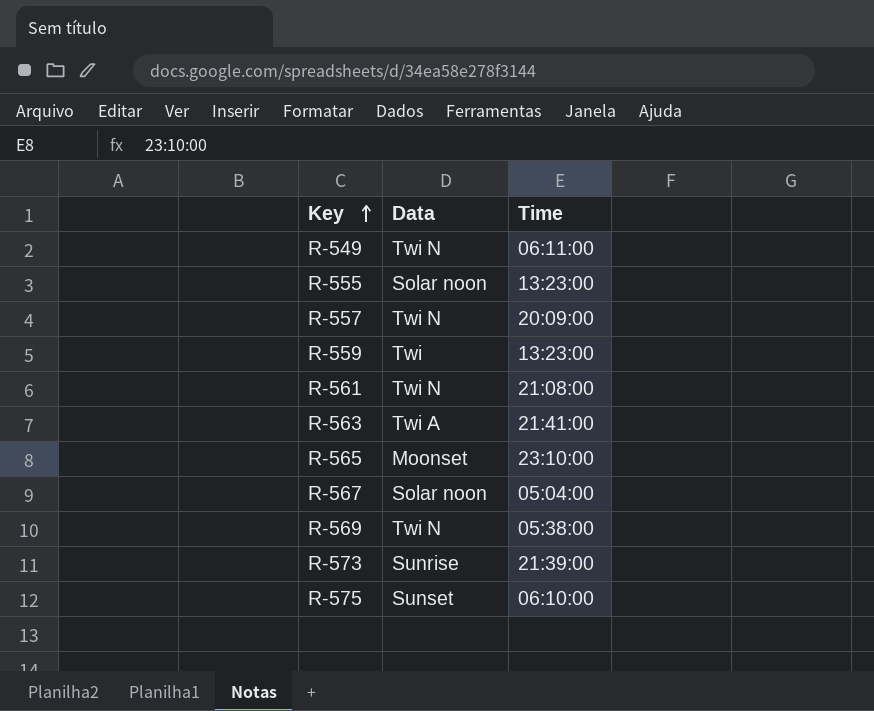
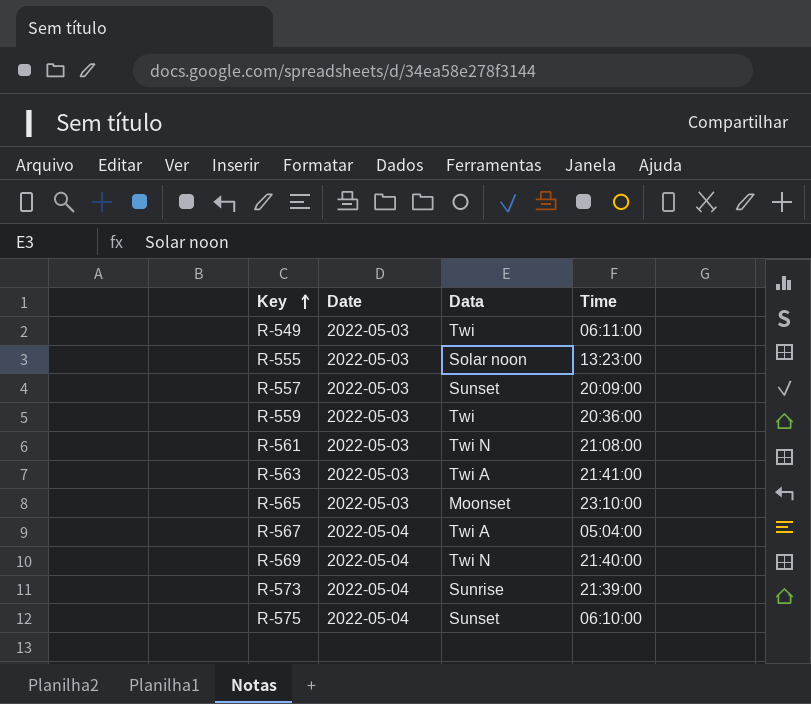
column Date | position: none -> 2
R-549 | Data: Twi N -> Twi
R-557 | Data: Twi N -> Sunset
R-559 | Time: 13:23:00 -> 20:36:00
R-567 | Data: Solar noon -> Twi A
R-569 | Time: 05:38:00 -> 21:40:00

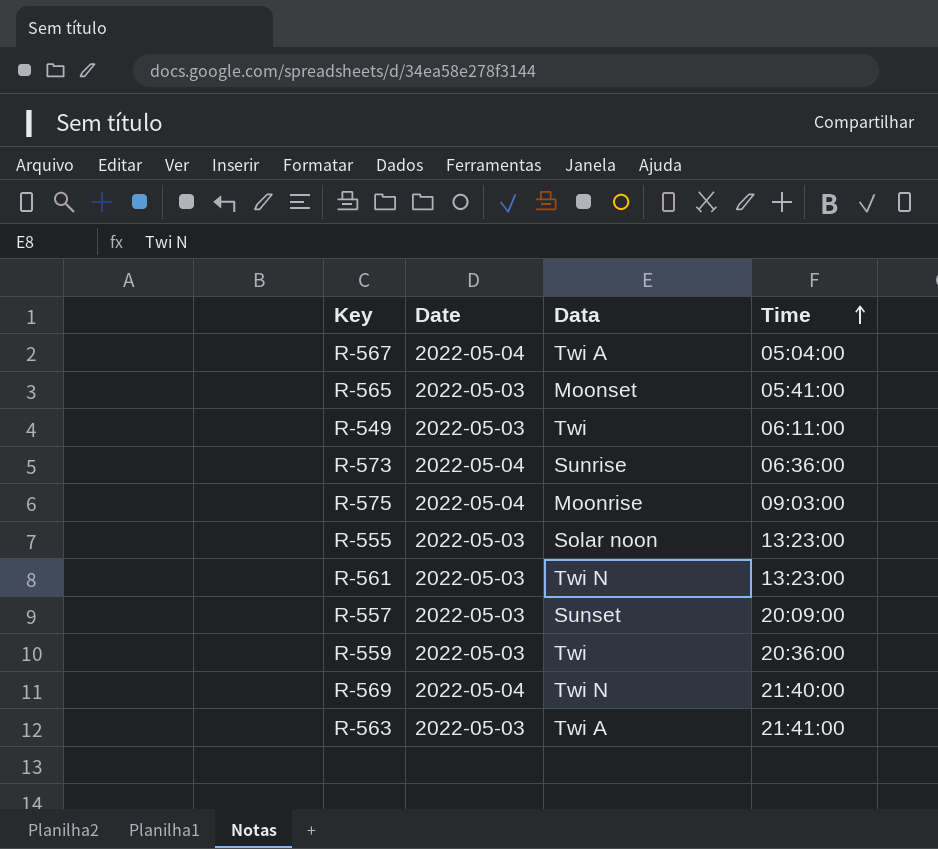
row order: Key ascending -> Time ascending
R-565 | Time: 23:10:00 -> 05:41:00
R-573 | Time: 21:39:00 -> 06:36:00
R-575 | Data: Sunset -> Moonrise
R-575 | Time: 06:10:00 -> 09:03:00
R-561 | Time: 21:08:00 -> 13:23:00

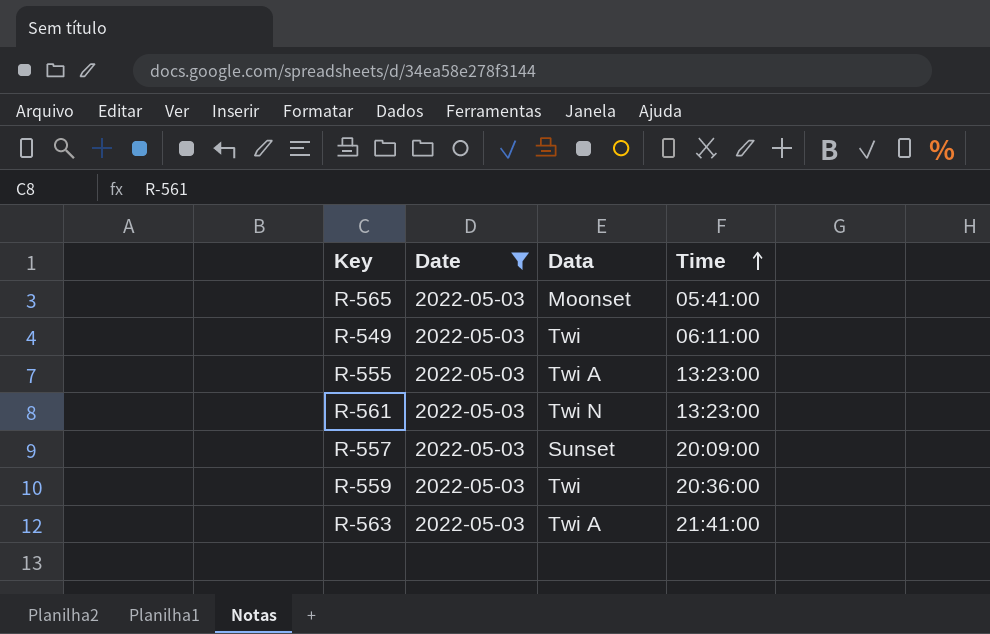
filter: none -> Date = 2022-05-03
R-555 | Data: Solar noon -> Twi A

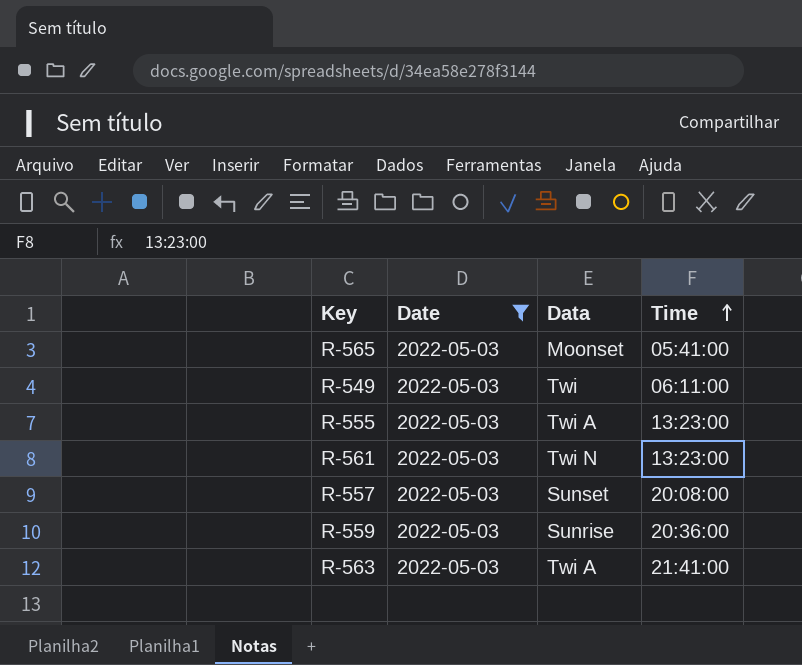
R-557 | Time: 20:09:00 -> 20:08:00
R-559 | Data: Twi -> Sunrise

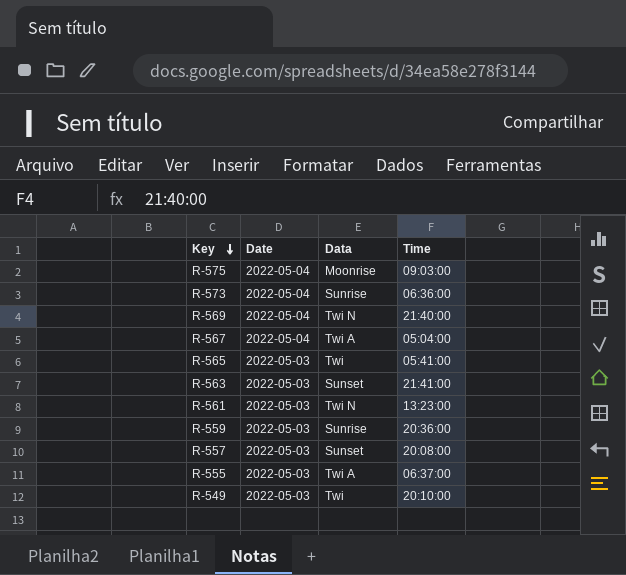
filter: Date = 2022-05-03 -> none
row order: Time ascending -> Key descending
R-565 | Data: Moonset -> Twi
R-563 | Data: Twi A -> Sunset
R-555 | Time: 13:23:00 -> 06:37:00
R-549 | Time: 06:11:00 -> 20:10:00

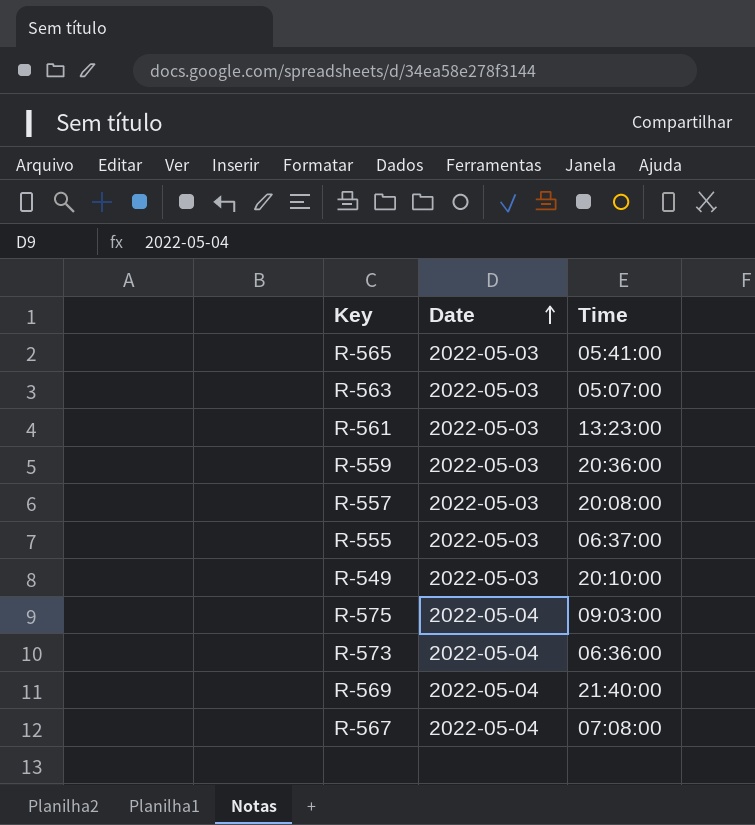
row order: Key descending -> Date ascending
column Data | position: 3 -> none
R-563 | Time: 21:41:00 -> 05:07:00
R-567 | Time: 05:04:00 -> 07:08:00

